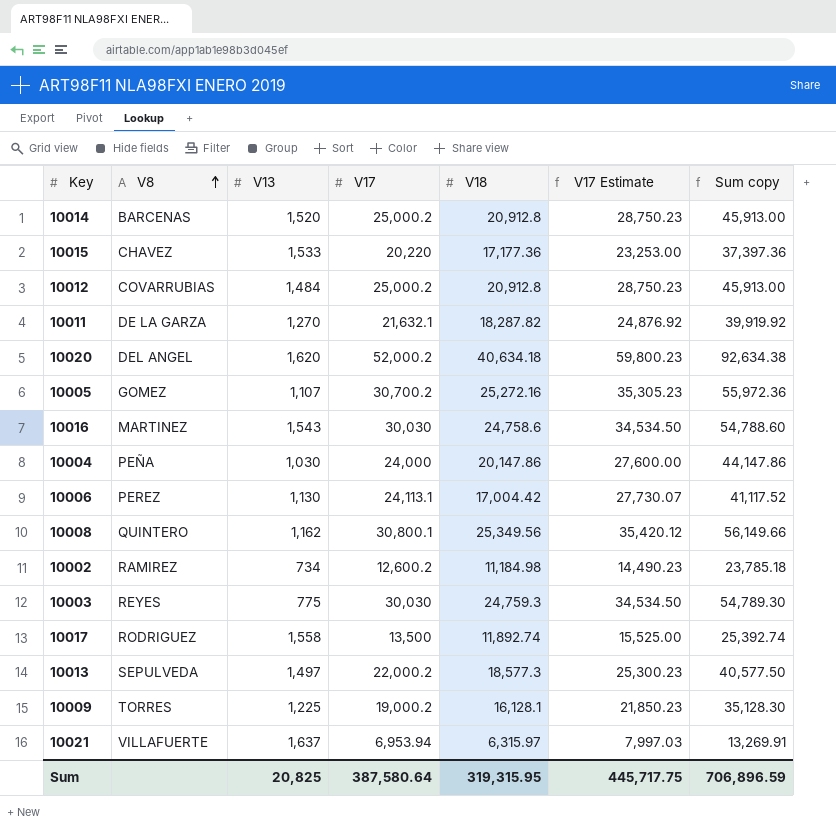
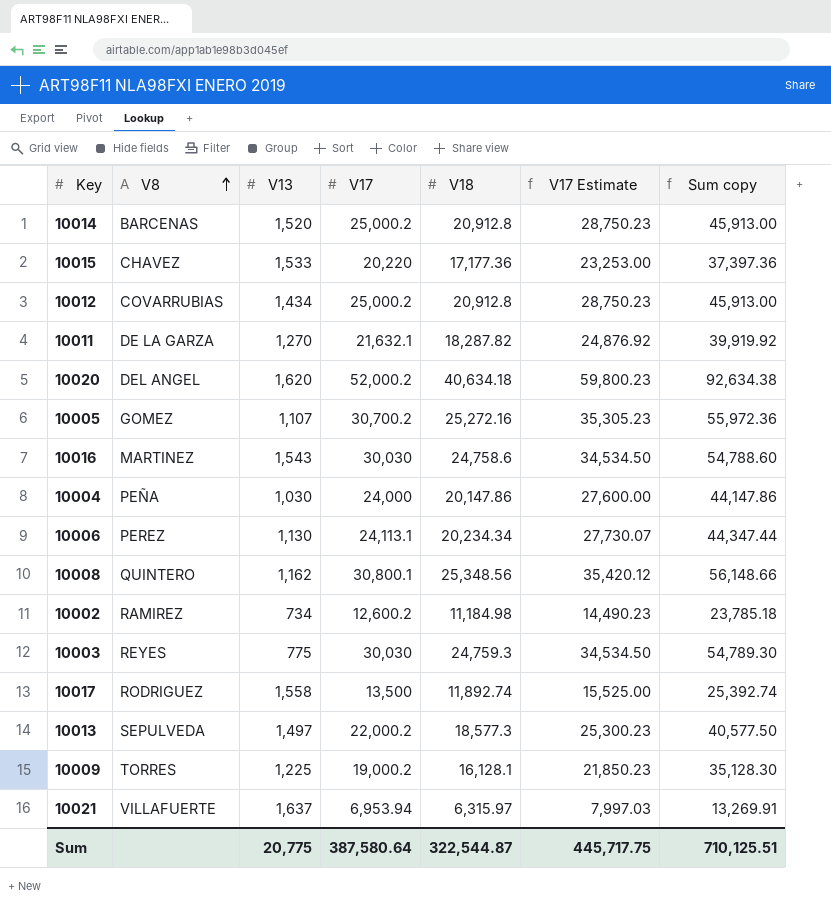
10012 | V13: 1,484 -> 1,434
10006 | V18: 17,004.42 -> 20,234.34
10006 | Sum copy: 41,117.52 -> 44,347.44
10008 | V18: 25,349.56 -> 25,348.56
10008 | Sum copy: 56,149.66 -> 56,148.66
Sum | V13: 20,825 -> 20,775
Sum | V18: 319,315.95 -> 322,544.87
Sum | Sum copy: 706,896.59 -> 710,125.51

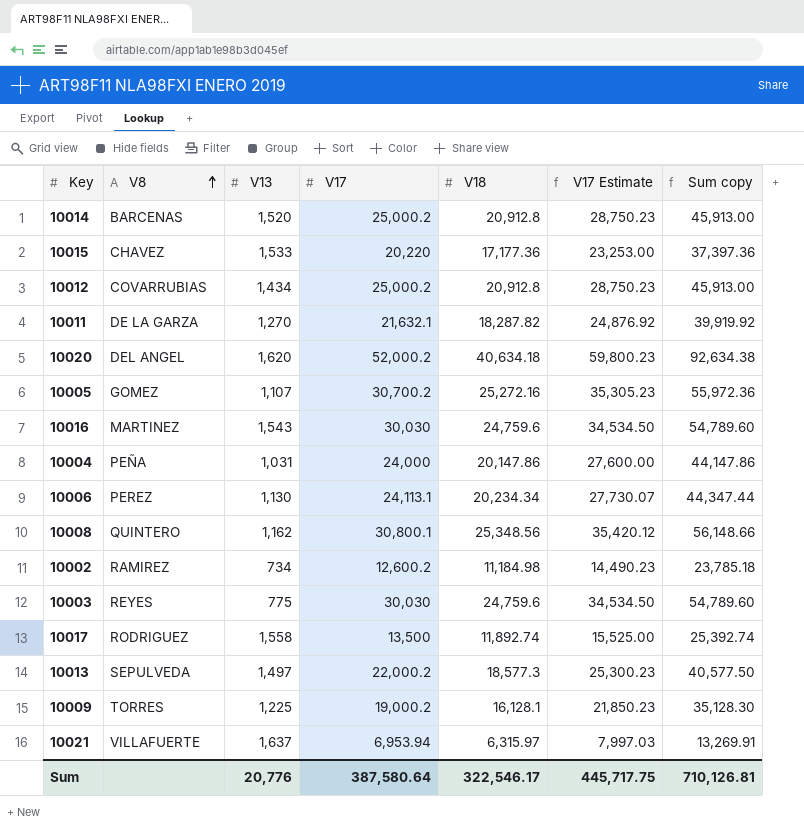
10016 | V18: 24,758.6 -> 24,759.6
10016 | Sum copy: 54,788.60 -> 54,789.60
10004 | V13: 1,030 -> 1,031
10003 | V18: 24,759.3 -> 24,759.6
10003 | Sum copy: 54,789.30 -> 54,789.60
Sum | V13: 20,775 -> 20,776
Sum | V18: 322,544.87 -> 322,546.17
Sum | Sum copy: 710,125.51 -> 710,126.81

